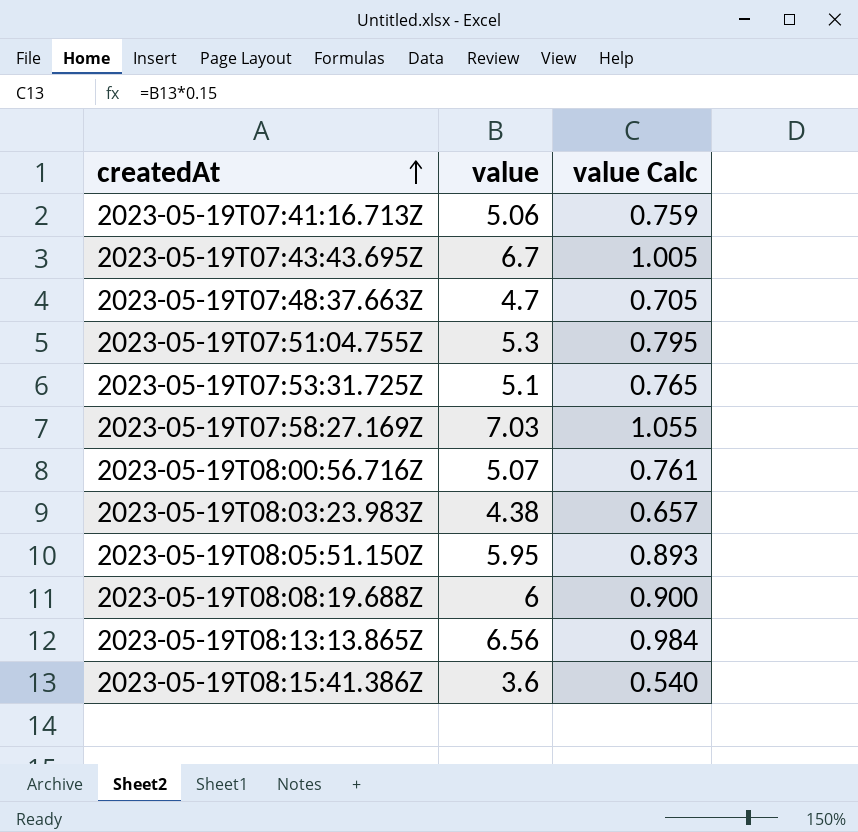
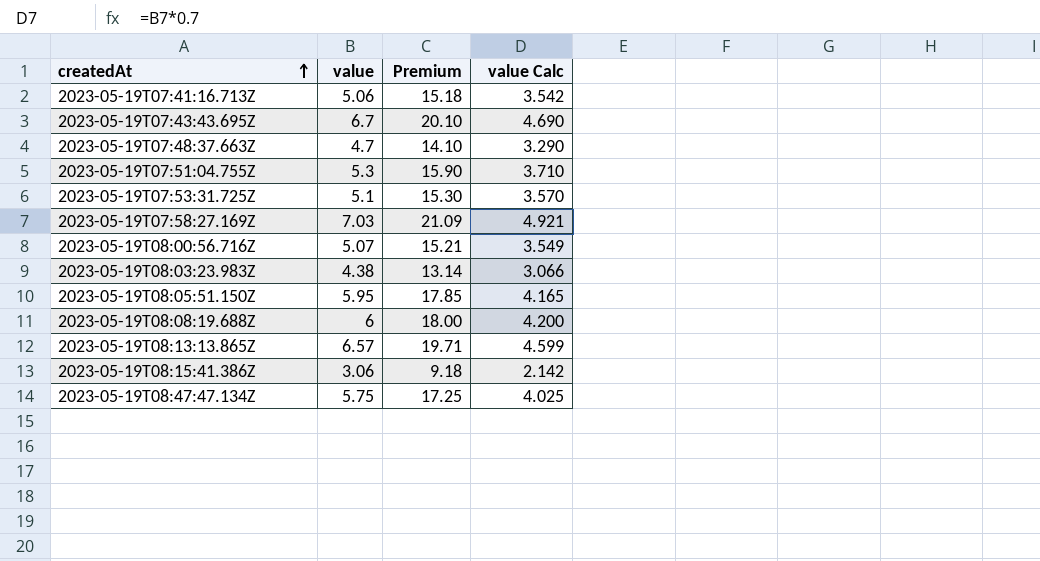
column Premium | formula: none -> [value] * 3
column value Calc | formula: [value] * 0.15 -> [value] * 0.7
2023-05-19T08:13:13.865Z | value: 6.56 -> 6.57
2023-05-19T08:15:41.386Z | value: 3.6 -> 3.06
row 2023-05-19T08:47:47.134Z: none -> 5.75 | 17.25 | 4.025

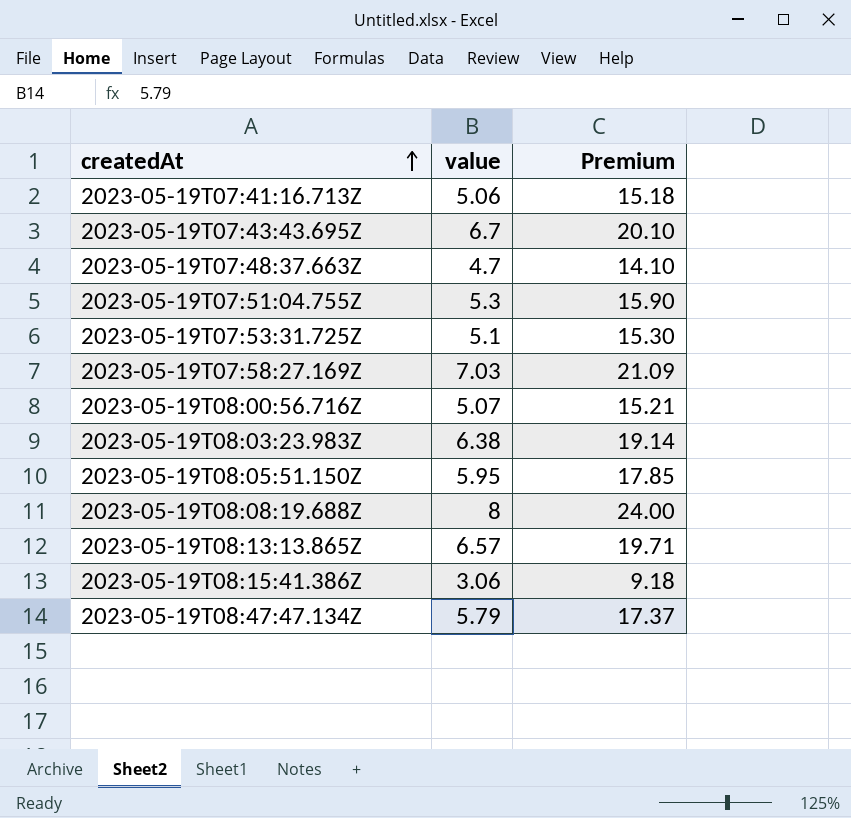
column value Calc | formula: [value] * 0.7 -> none
2023-05-19T08:03:23.983Z | value: 4.38 -> 6.38
2023-05-19T08:03:23.983Z | Premium: 13.14 -> 19.14
2023-05-19T08:08:19.688Z | value: 6 -> 8
2023-05-19T08:08:19.688Z | Premium: 18.00 -> 24.00
2023-05-19T08:47:47.134Z | value: 5.75 -> 5.79
2023-05-19T08:47:47.134Z | Premium: 17.25 -> 17.37

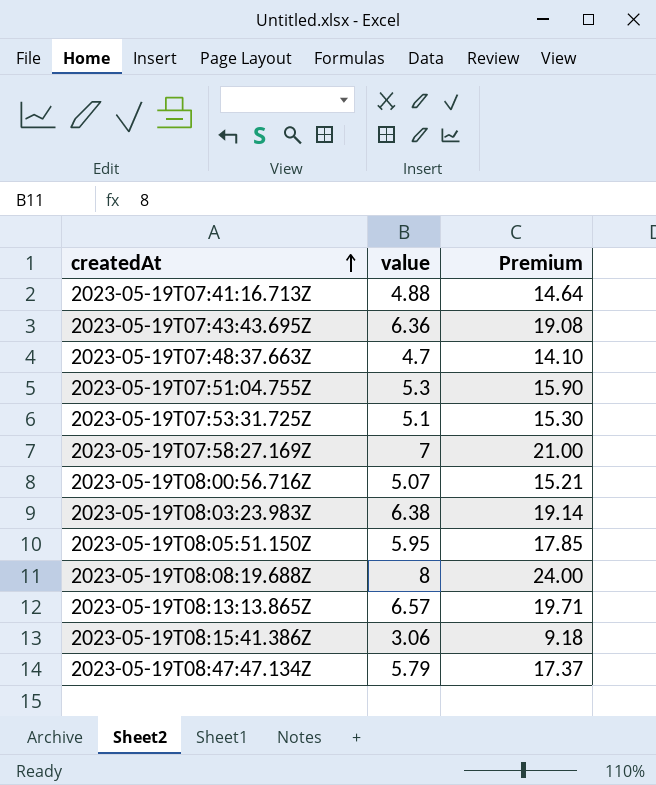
2023-05-19T07:41:16.713Z | value: 5.06 -> 4.88
2023-05-19T07:41:16.713Z | Premium: 15.18 -> 14.64
2023-05-19T07:43:43.695Z | value: 6.7 -> 6.36
2023-05-19T07:43:43.695Z | Premium: 20.10 -> 19.08
2023-05-19T07:58:27.169Z | value: 7.03 -> 7
2023-05-19T07:58:27.169Z | Premium: 21.09 -> 21.00

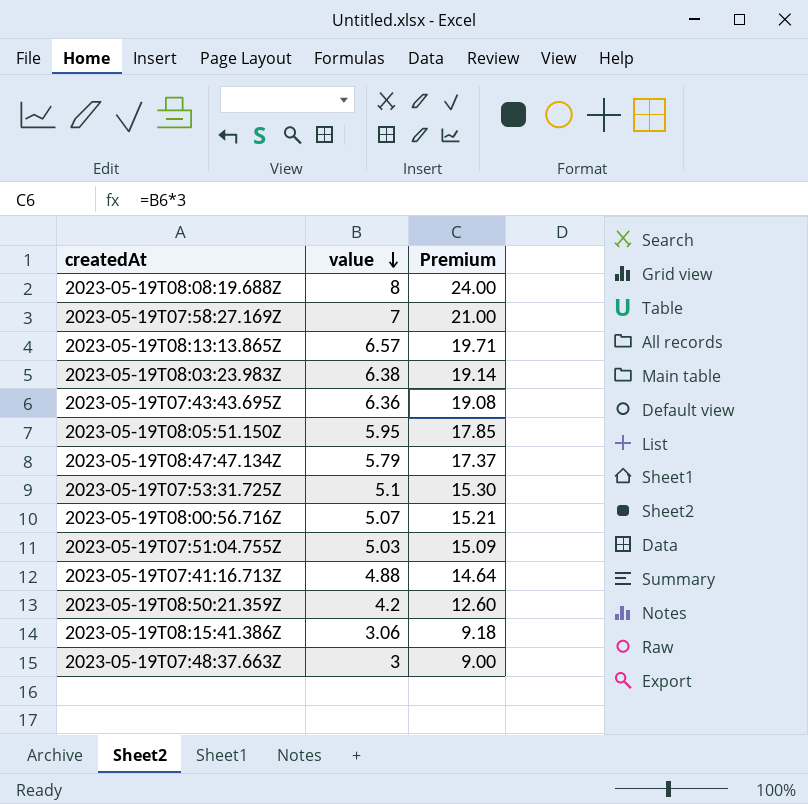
row order: createdAt ascending -> value descending
2023-05-19T07:51:04.755Z | value: 5.3 -> 5.03
2023-05-19T07:51:04.755Z | Premium: 15.90 -> 15.09
row 2023-05-19T08:50:21.359Z: none -> 4.2 | 12.60
2023-05-19T07:48:37.663Z | value: 4.7 -> 3
2023-05-19T07:48:37.663Z | Premium: 14.10 -> 9.00

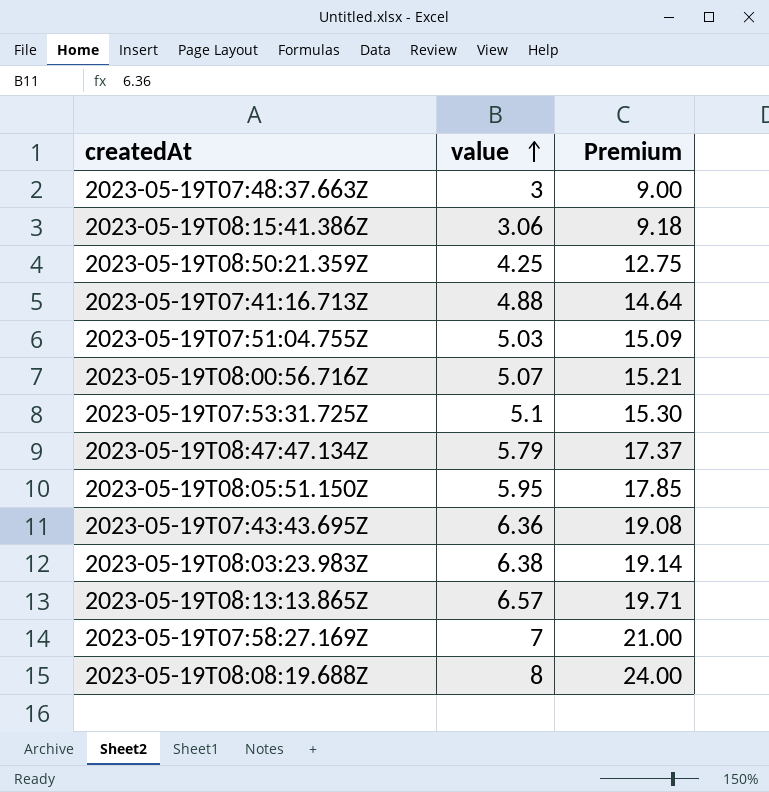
row order: value descending -> value ascending
2023-05-19T08:50:21.359Z | value: 4.2 -> 4.25
2023-05-19T08:50:21.359Z | Premium: 12.60 -> 12.75

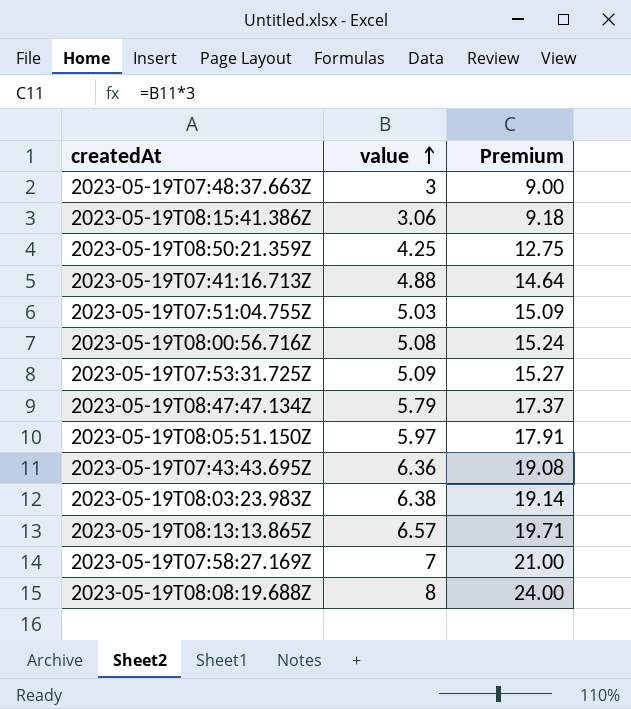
2023-05-19T08:00:56.716Z | value: 5.07 -> 5.08
2023-05-19T08:00:56.716Z | Premium: 15.21 -> 15.24
2023-05-19T07:53:31.725Z | value: 5.1 -> 5.09
2023-05-19T07:53:31.725Z | Premium: 15.30 -> 15.27
2023-05-19T08:05:51.150Z | value: 5.95 -> 5.97
2023-05-19T08:05:51.150Z | Premium: 17.85 -> 17.91

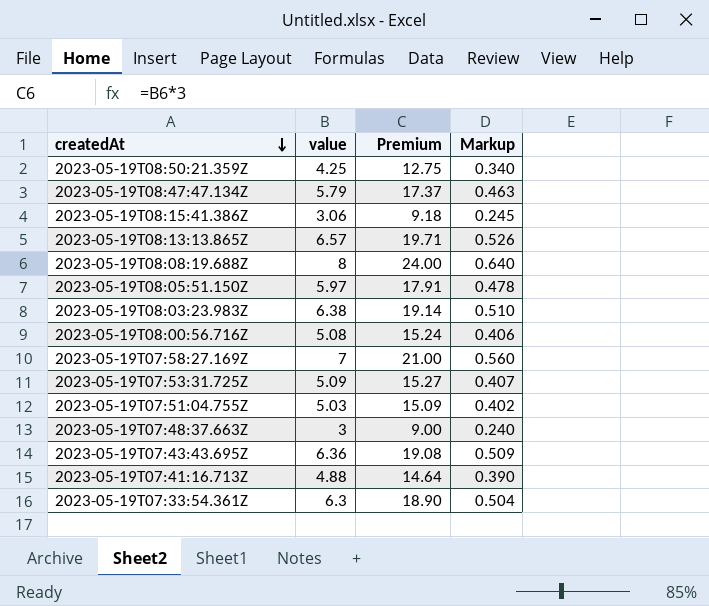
row order: value ascending -> createdAt descending
column Markup | formula: none -> [value] * 0.08
row 2023-05-19T07:33:54.361Z: none -> 6.3 | 18.90 | 0.504

